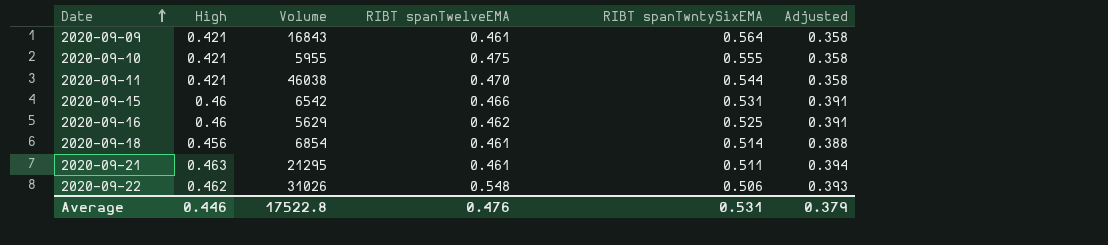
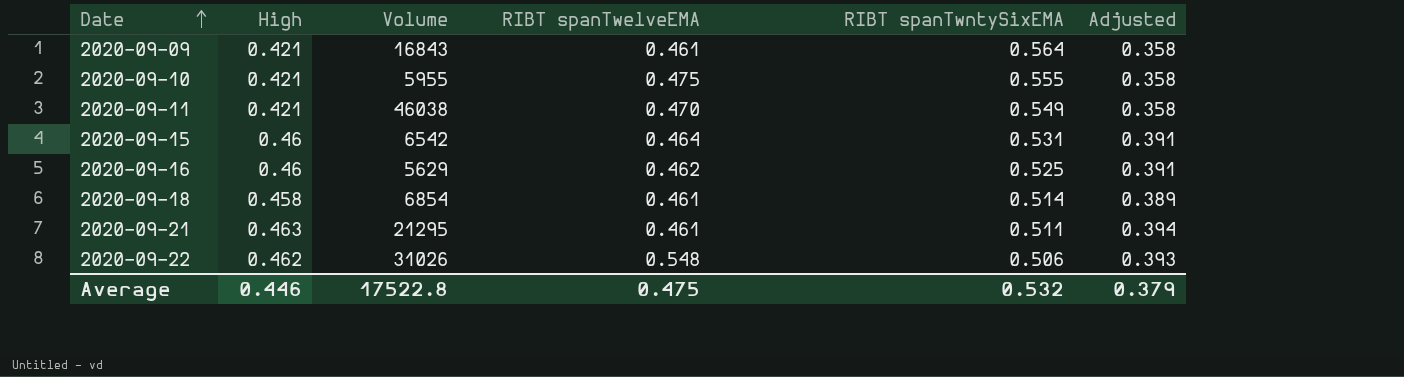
2020-09-11 | RIBT spanTwntySixEMA: 0.544 -> 0.549
2020-09-15 | RIBT spanTwelveEMA: 0.466 -> 0.464
2020-09-18 | High: 0.456 -> 0.458
2020-09-18 | Adjusted: 0.388 -> 0.389
Average | RIBT spanTwelveEMA: 0.476 -> 0.475
Average | RIBT spanTwntySixEMA: 0.531 -> 0.532

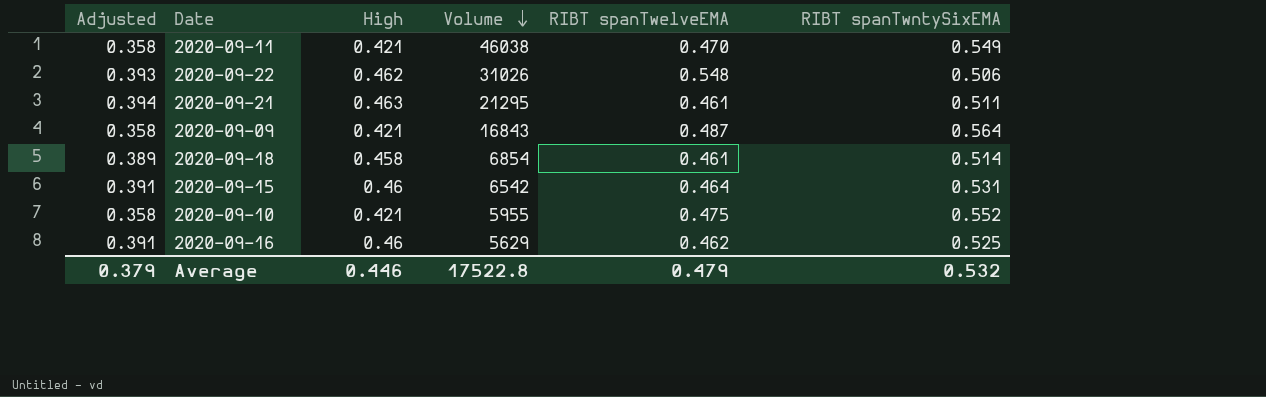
row order: Date ascending -> Volume descending
column Adjusted | position: 6 -> 1
2020-09-09 | RIBT spanTwelveEMA: 0.461 -> 0.487
2020-09-10 | RIBT spanTwntySixEMA: 0.555 -> 0.552
Average | RIBT spanTwelveEMA: 0.475 -> 0.479

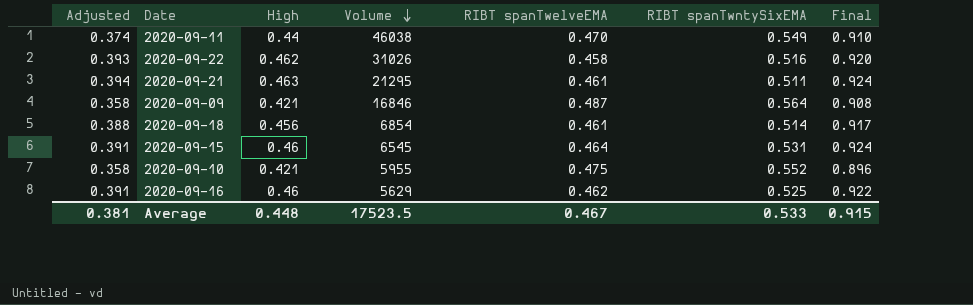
column Final | formula: none -> [High] + [RIBT spanTwelveEMA]
2020-09-11 | Adjusted: 0.358 -> 0.374
2020-09-11 | High: 0.421 -> 0.44
2020-09-22 | RIBT spanTwelveEMA: 0.548 -> 0.458
2020-09-22 | RIBT spanTwntySixEMA: 0.506 -> 0.516
2020-09-09 | Volume: 16843 -> 16846
2020-09-18 | Adjusted: 0.389 -> 0.388
2020-09-18 | High: 0.458 -> 0.456
2020-09-15 | Volume: 6542 -> 6545
Average | Adjusted: 0.379 -> 0.381
Average | High: 0.446 -> 0.448
Average | Volume: 17522.8 -> 17523.5
Average | RIBT spanTwelveEMA: 0.479 -> 0.467
Average | RIBT spanTwntySixEMA: 0.532 -> 0.533

